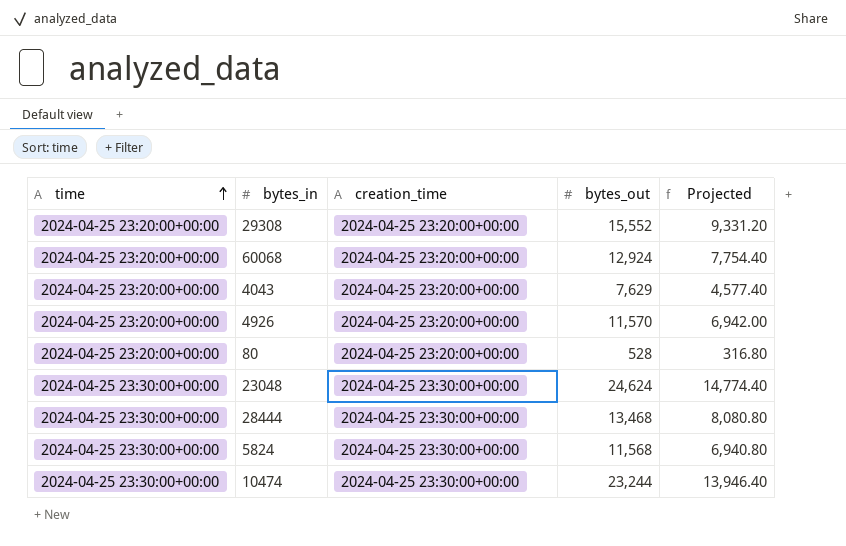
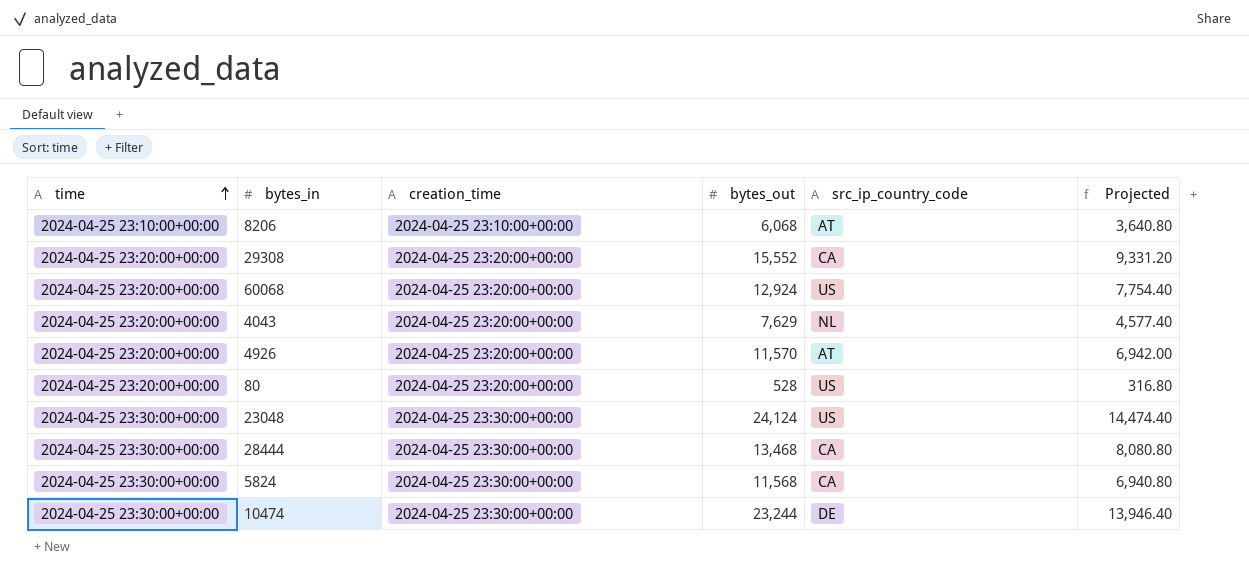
column src_ip_country_code | position: none -> 5
row 8206: none -> 2024-04-25 23:10:00+00:00 | 2024-04-25 23:10:00+00:00 | 6,068 | AT | 3,640.80
23048 | bytes_out: 24,624 -> 24,124
23048 | Projected: 14,774.40 -> 14,474.40

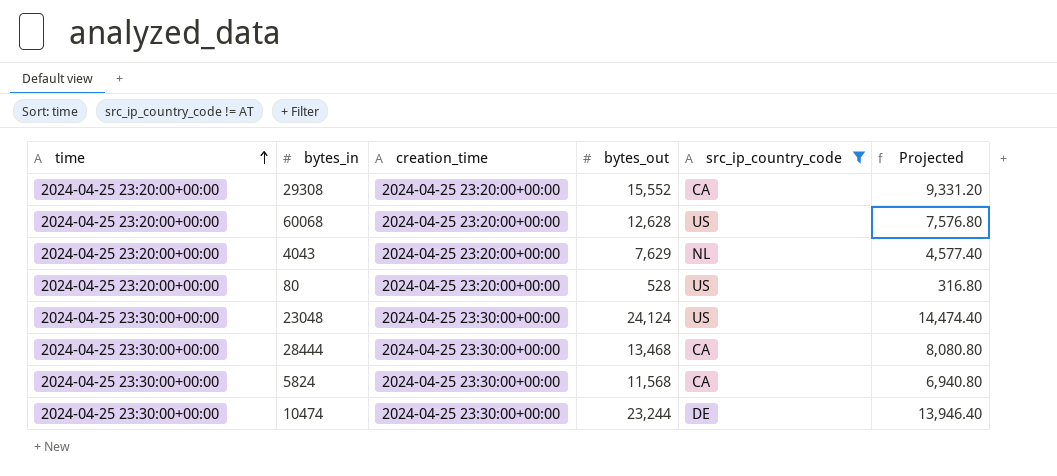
filter: none -> src_ip_country_code != AT
60068 | bytes_out: 12,924 -> 12,628
60068 | Projected: 7,754.40 -> 7,576.80

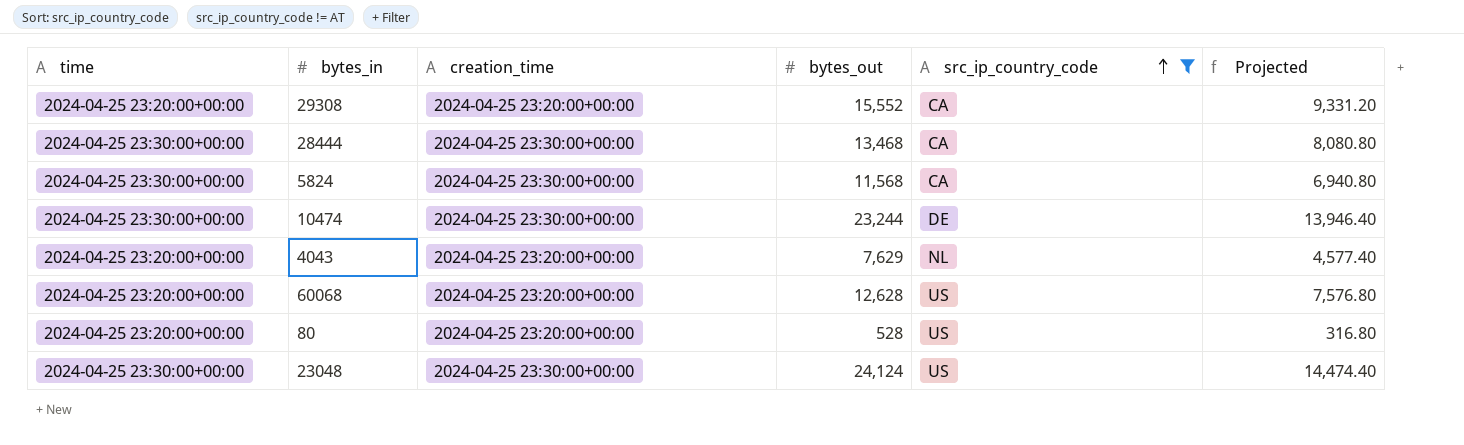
row order: time ascending -> src_ip_country_code ascending

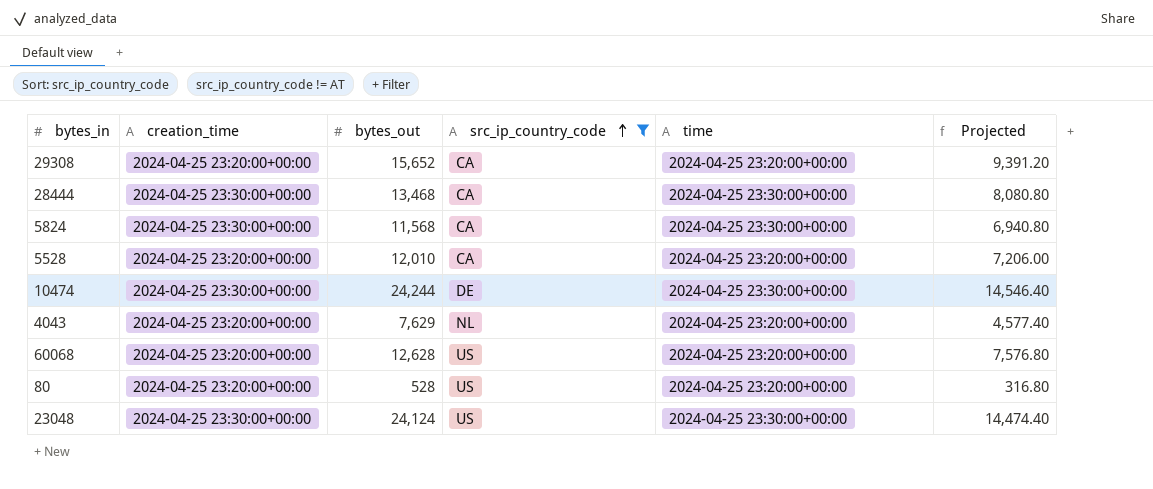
column time | position: 1 -> 5
29308 | bytes_out: 15,552 -> 15,652
29308 | Projected: 9,331.20 -> 9,391.20
row 5528: none -> 2024-04-25 23:20:00+00:00 | 12,010 | CA | 2024-04-25 23:20:00+00:00 | 7,206.00
10474 | bytes_out: 23,244 -> 24,244
10474 | Projected: 13,946.40 -> 14,546.40

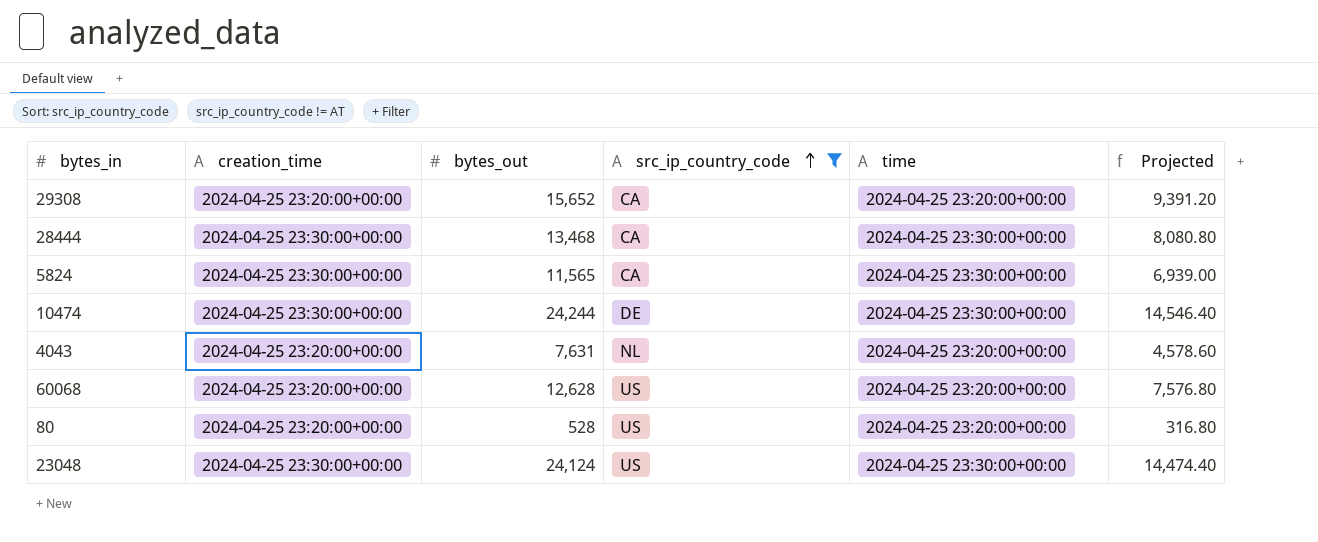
row 5528: 2024-04-25 23:20:00+00:00 | 12,010 | CA | 2024-04-25 23:20:00+00:00 | 7,206.00 -> none
5824 | bytes_out: 11,568 -> 11,565
5824 | Projected: 6,940.80 -> 6,939.00
4043 | bytes_out: 7,629 -> 7,631
4043 | Projected: 4,577.40 -> 4,578.60

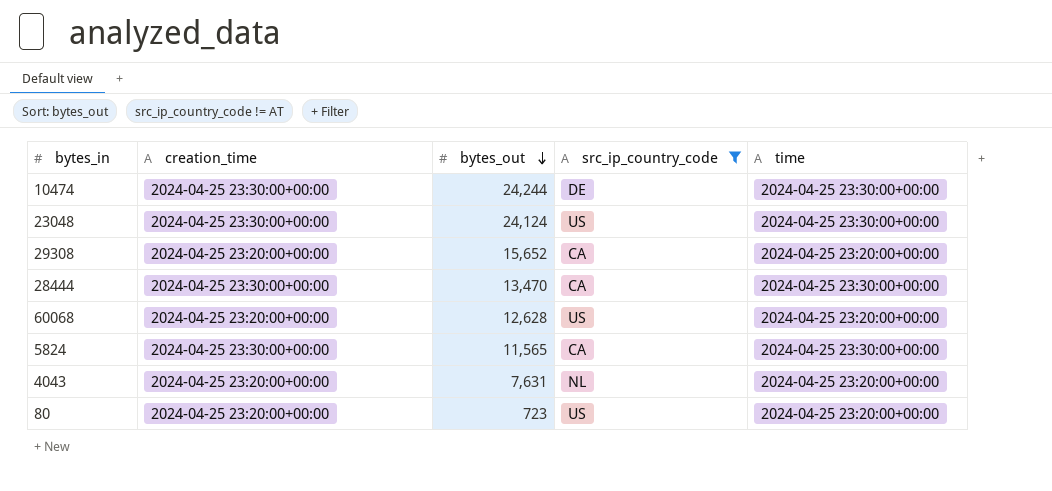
row order: src_ip_country_code ascending -> bytes_out descending
column Projected | formula: [bytes_out] * 0.6 -> none
28444 | bytes_out: 13,468 -> 13,470
80 | bytes_out: 528 -> 723

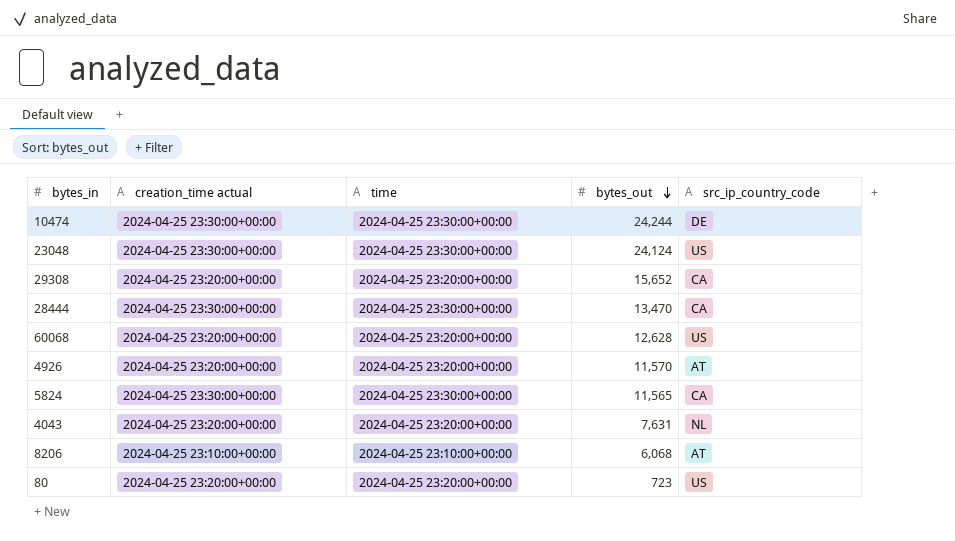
filter: src_ip_country_code != AT -> none
column name: creation_time -> creation_time actual
column time | position: 5 -> 3

